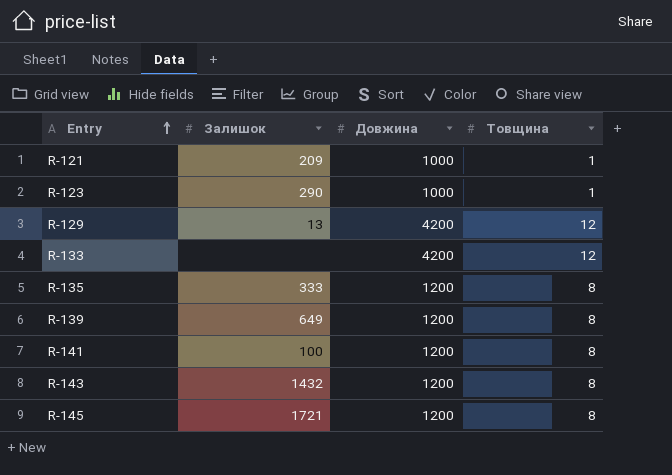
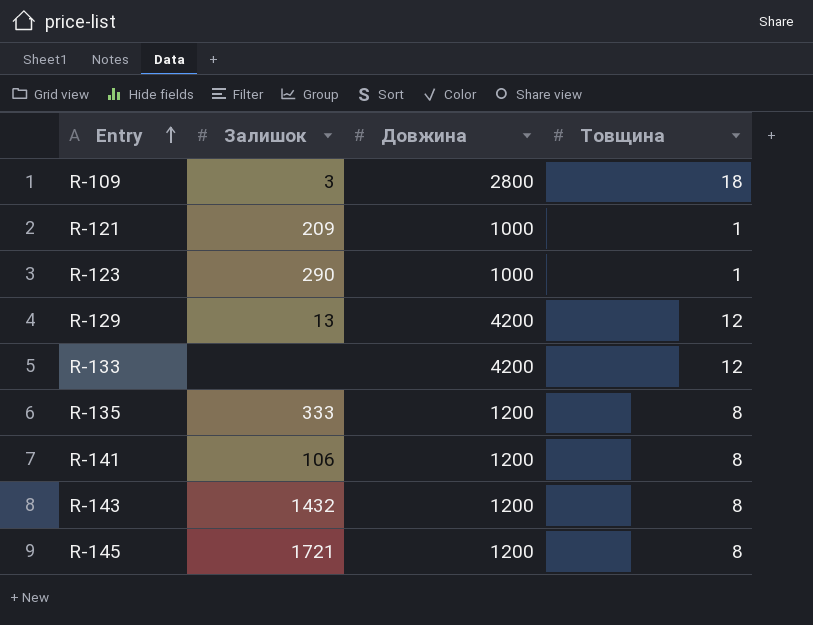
row R-139: 649 | 1200 | 8 -> none
row R-109: none -> 3 | 2800 | 18
R-141 | Залишок: 100 -> 106

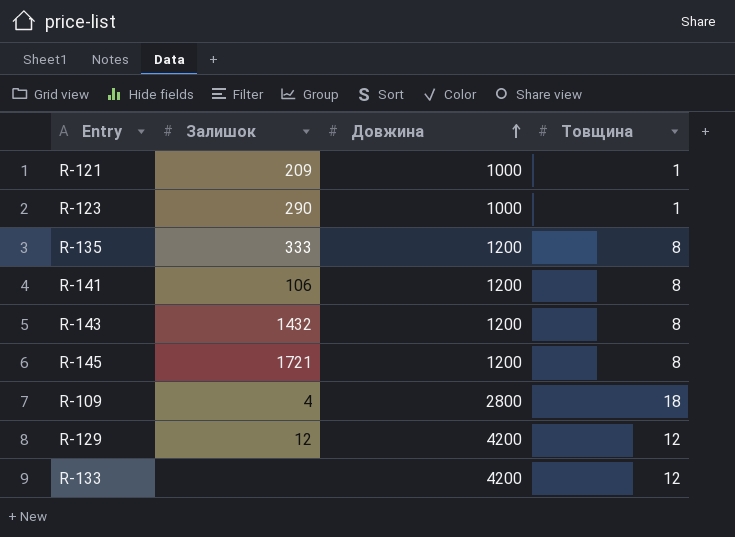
row order: Entry ascending -> Довжина ascending
R-109 | Залишок: 3 -> 4
R-129 | Залишок: 13 -> 12

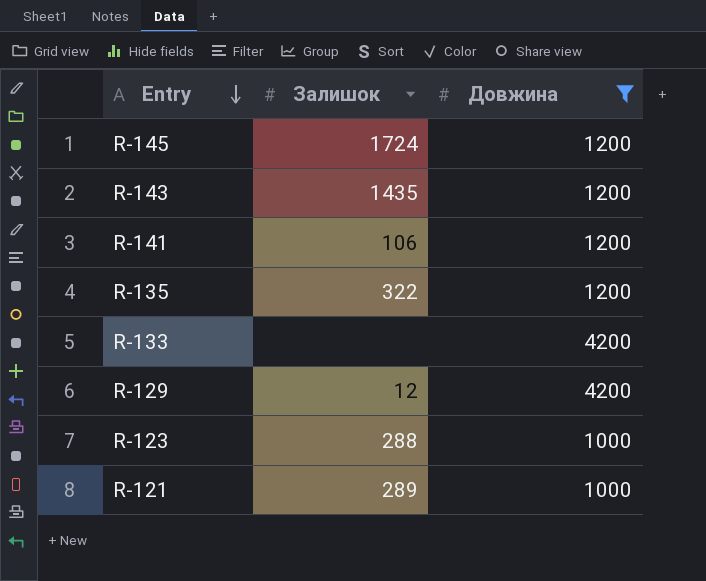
filter: none -> Довжина != 2800
row order: Довжина ascending -> Entry descending
column Товщина | position: 4 -> none
R-145 | Залишок: 1721 -> 1724
R-143 | Залишок: 1432 -> 1435
R-135 | Залишок: 333 -> 322
R-123 | Залишок: 290 -> 288
R-121 | Залишок: 209 -> 289

